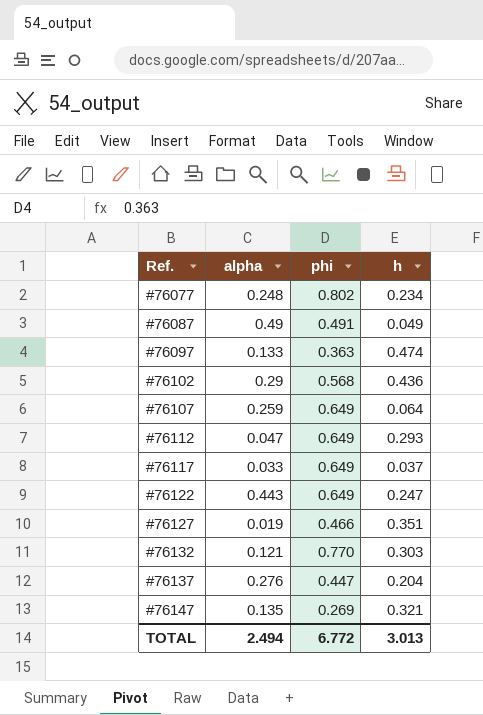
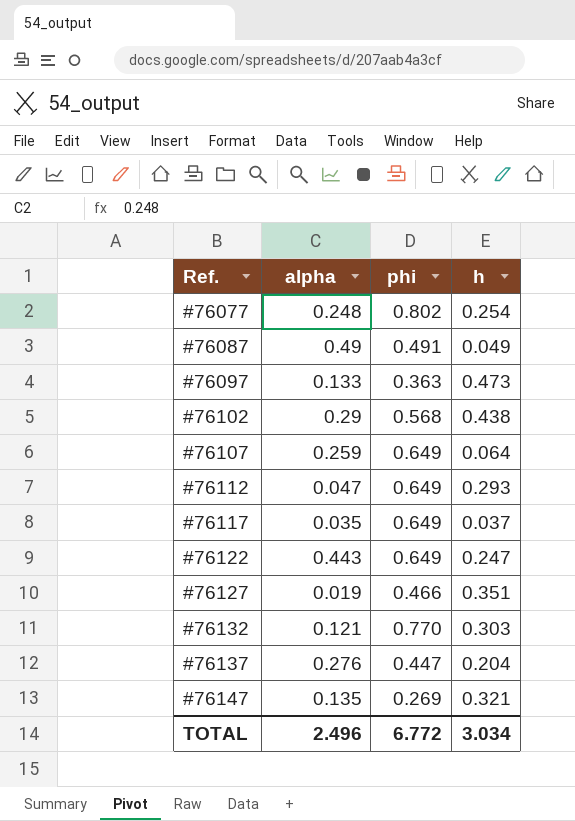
#76077 | h: 0.234 -> 0.254
#76097 | h: 0.474 -> 0.473
#76102 | h: 0.436 -> 0.438
#76117 | alpha: 0.033 -> 0.035
TOTAL | alpha: 2.494 -> 2.496
TOTAL | h: 3.013 -> 3.034

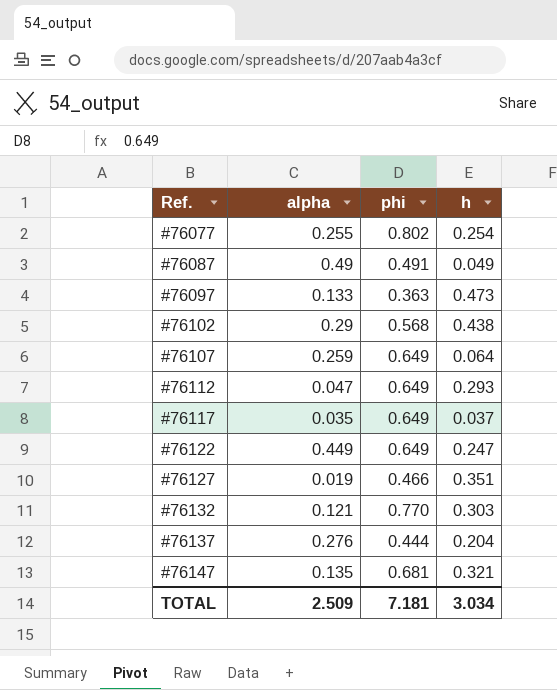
#76077 | alpha: 0.248 -> 0.255
#76122 | alpha: 0.443 -> 0.449
#76137 | phi: 0.447 -> 0.444
#76147 | phi: 0.269 -> 0.681
TOTAL | alpha: 2.496 -> 2.509
TOTAL | phi: 6.772 -> 7.181

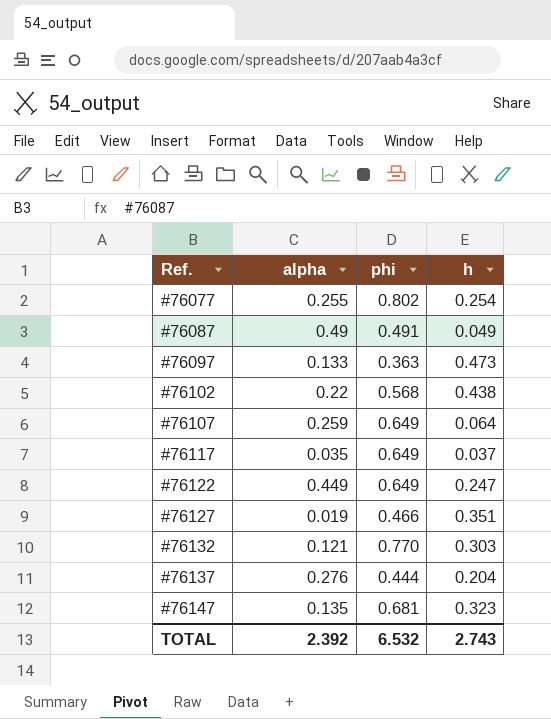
row #76112: 0.047 | 0.649 | 0.293 -> none
#76102 | alpha: 0.29 -> 0.22
#76147 | h: 0.321 -> 0.323
TOTAL | alpha: 2.509 -> 2.392
TOTAL | phi: 7.181 -> 6.532
TOTAL | h: 3.034 -> 2.743

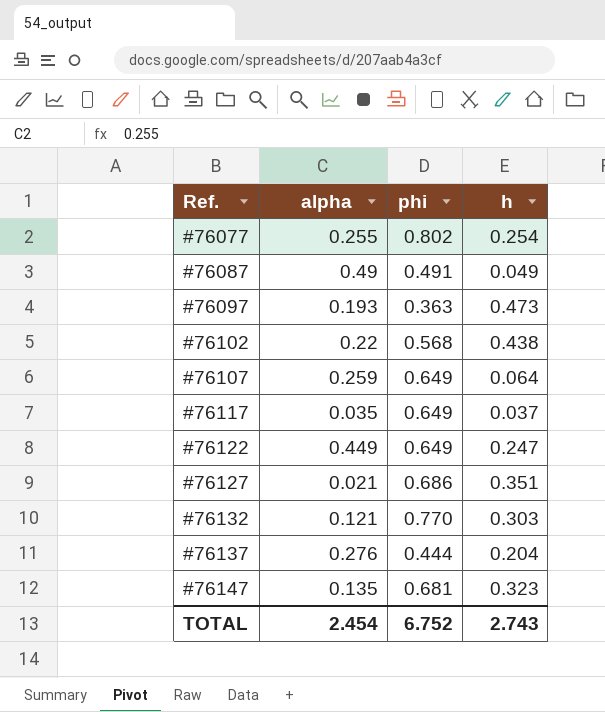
#76097 | alpha: 0.133 -> 0.193
#76127 | alpha: 0.019 -> 0.021
#76127 | phi: 0.466 -> 0.686
TOTAL | alpha: 2.392 -> 2.454
TOTAL | phi: 6.532 -> 6.752

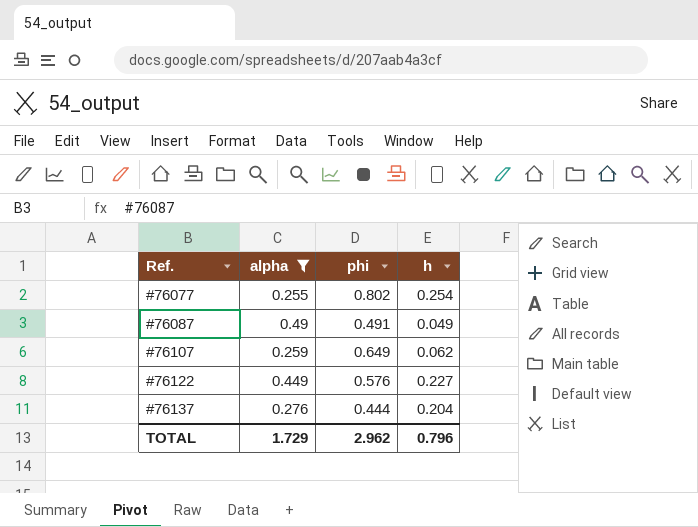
filter: none -> alpha >= 0.255
#76107 | h: 0.064 -> 0.062
#76122 | phi: 0.649 -> 0.576
#76122 | h: 0.247 -> 0.227
TOTAL | alpha: 2.454 -> 1.729
TOTAL | phi: 6.752 -> 2.962
TOTAL | h: 2.743 -> 0.796

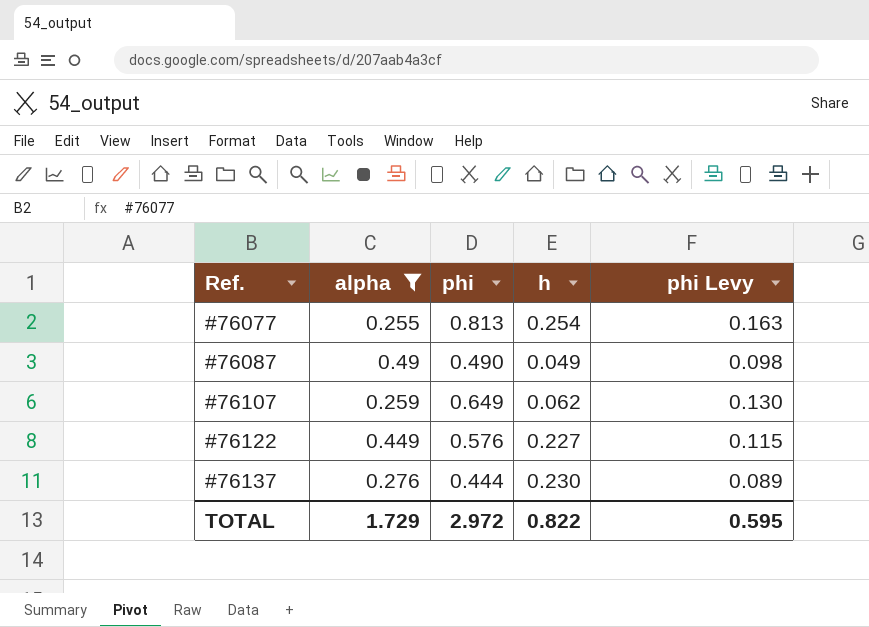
column phi Levy | formula: none -> [phi] * 0.2
#76077 | phi: 0.802 -> 0.813
#76087 | phi: 0.491 -> 0.490
#76137 | h: 0.204 -> 0.230
TOTAL | phi: 2.962 -> 2.972
TOTAL | h: 0.796 -> 0.822

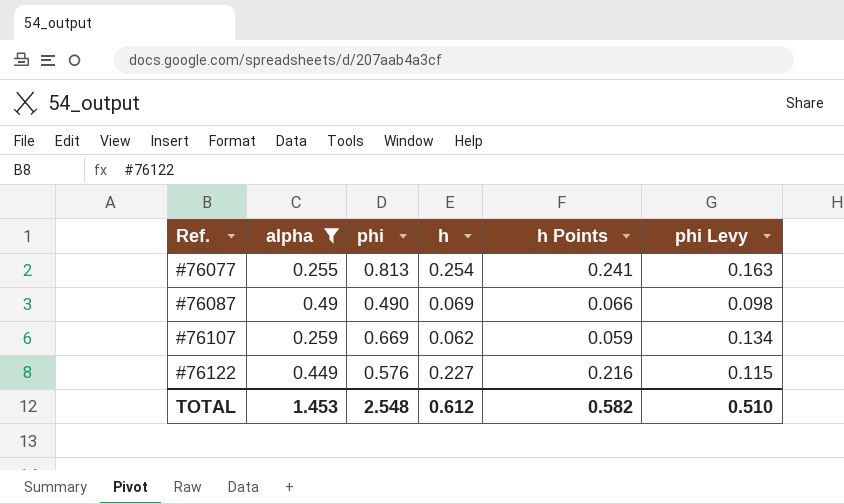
column h Points | formula: none -> [h] * 0.95
row #76137: 0.276 | 0.444 | 0.230 | 0.089 -> none
#76087 | h: 0.049 -> 0.069
#76107 | phi: 0.649 -> 0.669
#76107 | phi Levy: 0.130 -> 0.134
TOTAL | alpha: 1.729 -> 1.453
TOTAL | phi: 2.972 -> 2.548
TOTAL | h: 0.822 -> 0.612
TOTAL | phi Levy: 0.595 -> 0.510

